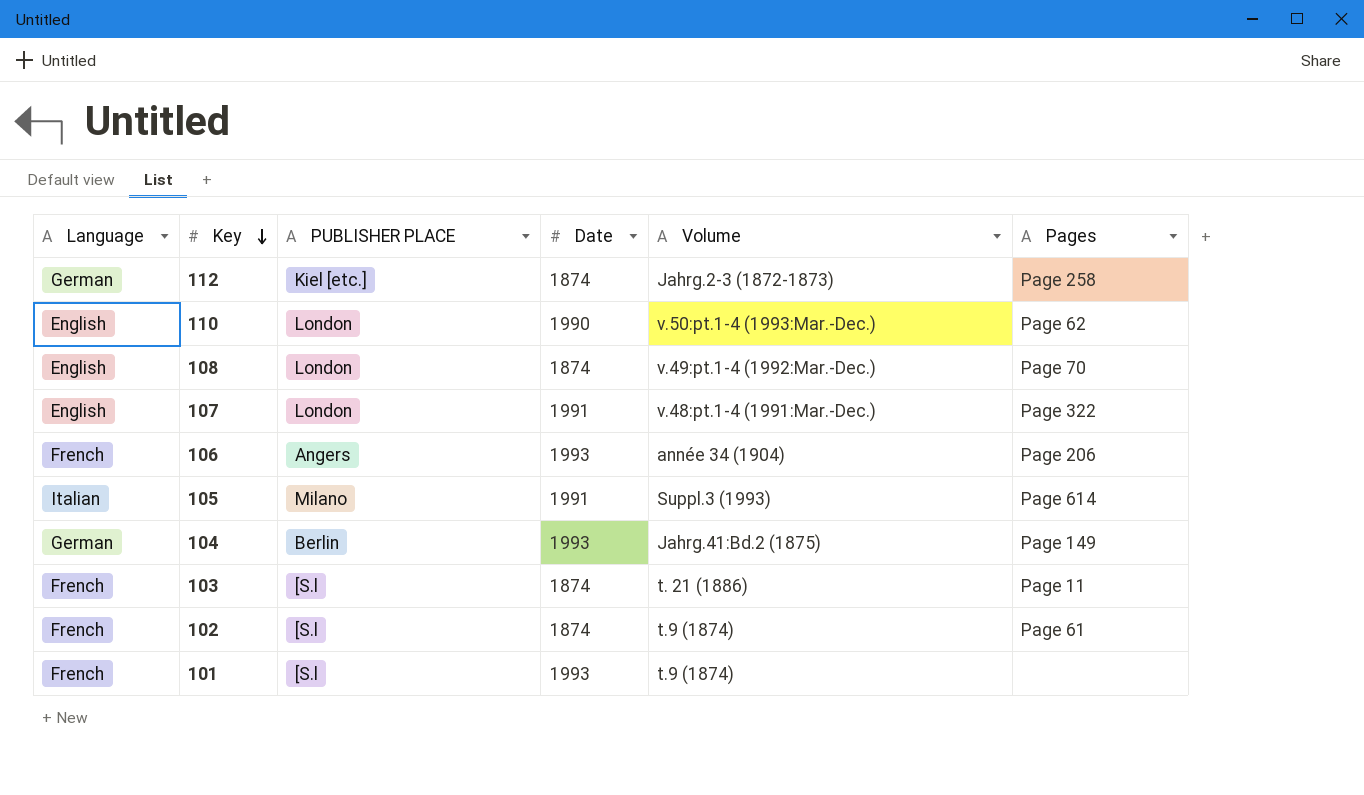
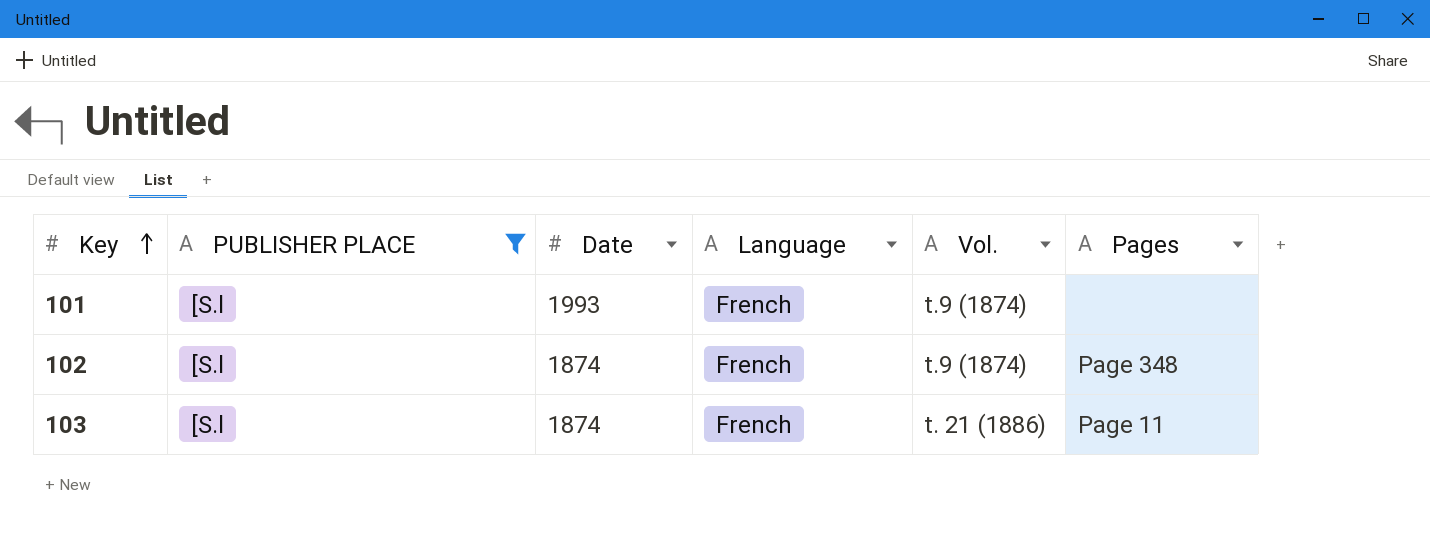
filter: none -> PUBLISHER PLACE = [S.l
row order: Key descending -> Key ascending
column Language | position: 1 -> 4
column name: Volume -> Vol.
102 | Pages: Page 61 -> Page 348

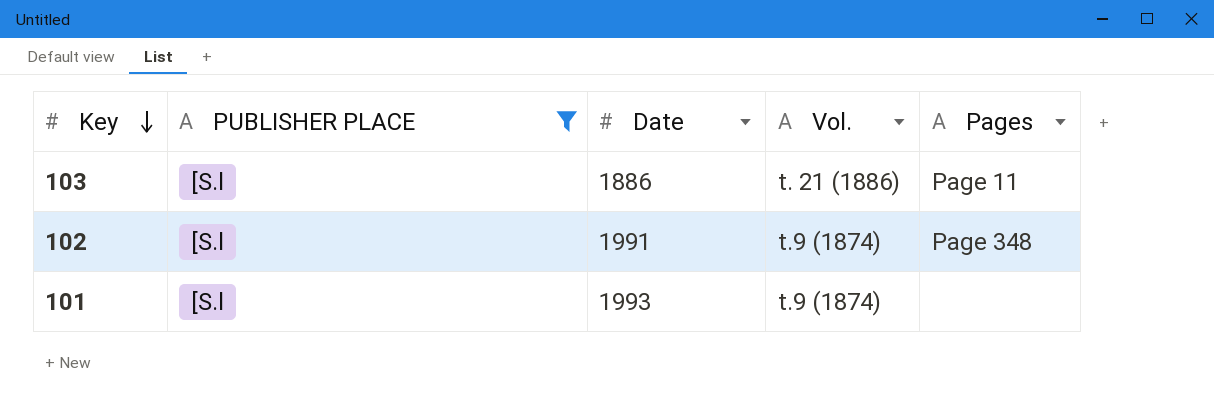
row order: Key ascending -> Key descending
column Language | position: 4 -> none
103 | Date: 1874 -> 1886
102 | Date: 1874 -> 1991

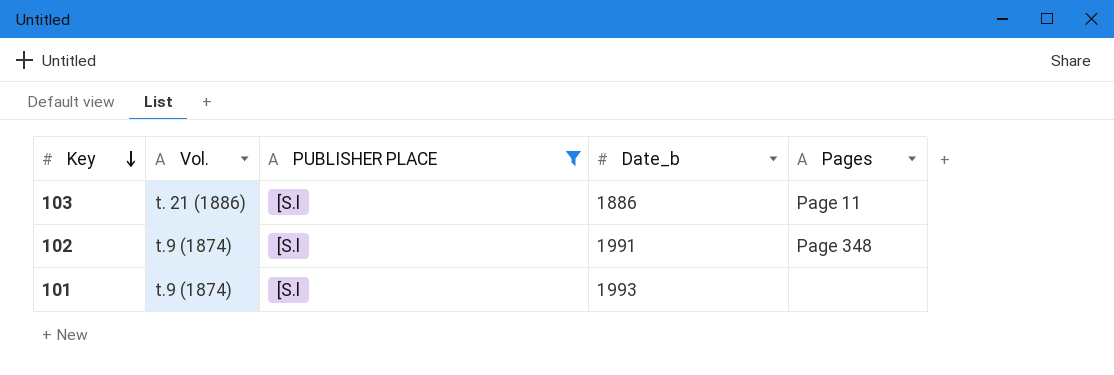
column Vol. | position: 4 -> 2
column name: Date -> Date_b

